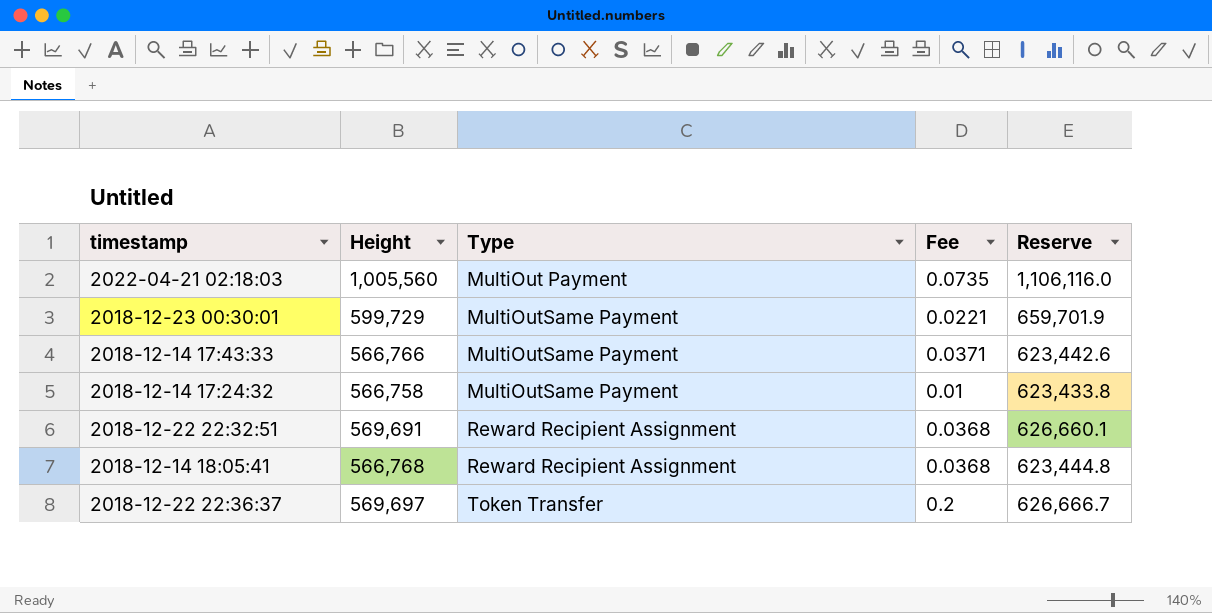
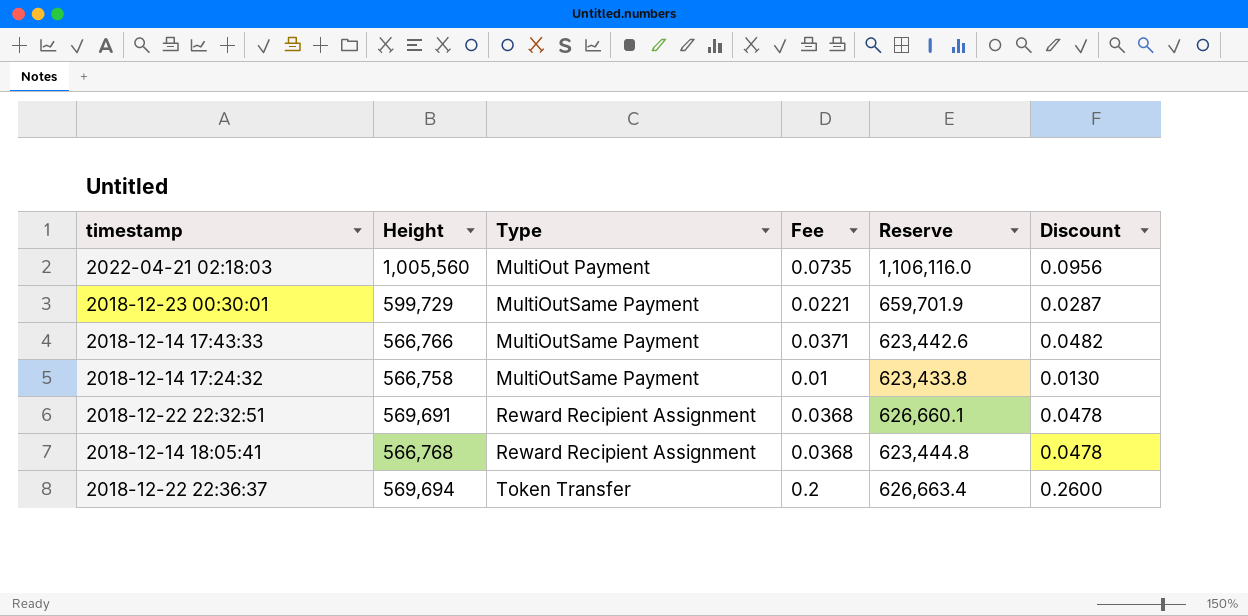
column Discount | formula: none -> [Fee] * 1.3
2018-12-22 22:36:37 | Height: 569,697 -> 569,694
2018-12-22 22:36:37 | Reserve: 626,666.7 -> 626,663.4

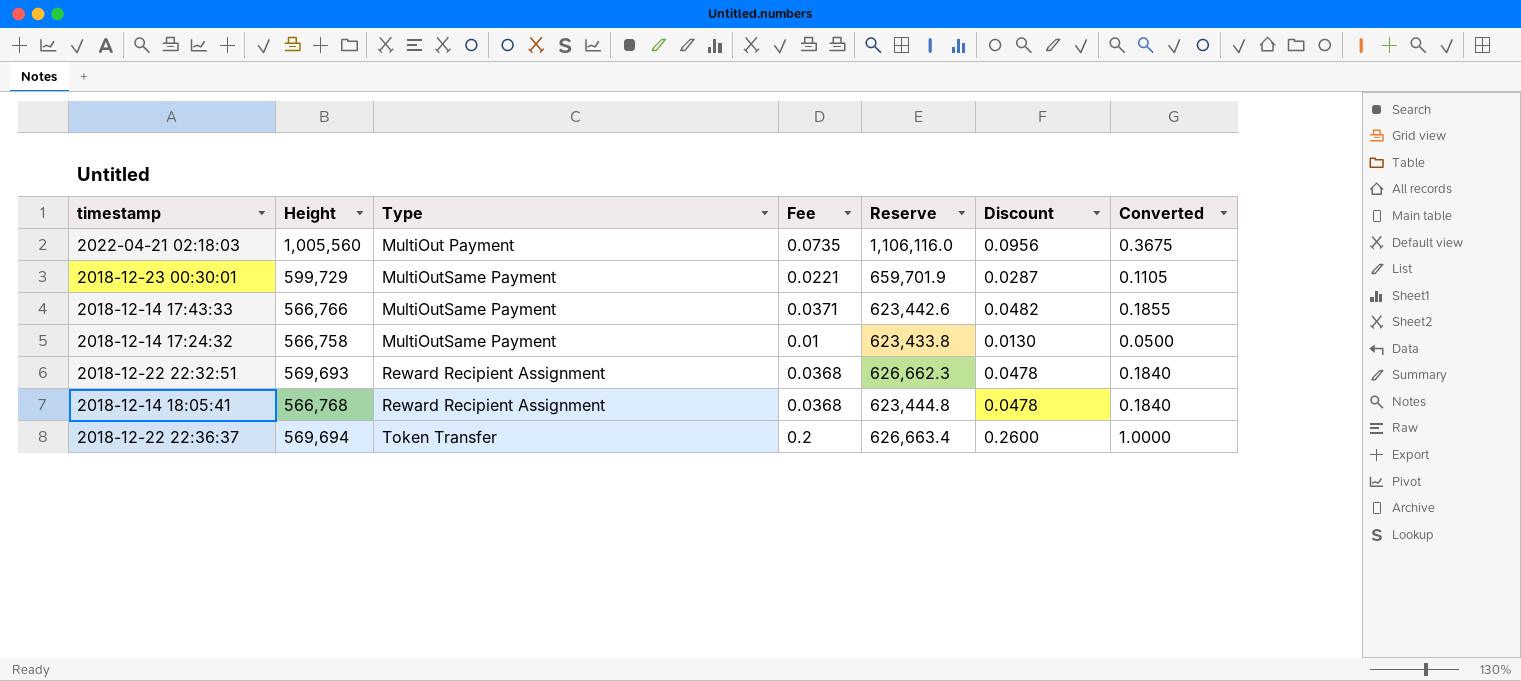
column Converted | formula: none -> [Fee] * 5
2018-12-22 22:32:51 | Height: 569,691 -> 569,693
2018-12-22 22:32:51 | Reserve: 626,660.1 -> 626,662.3

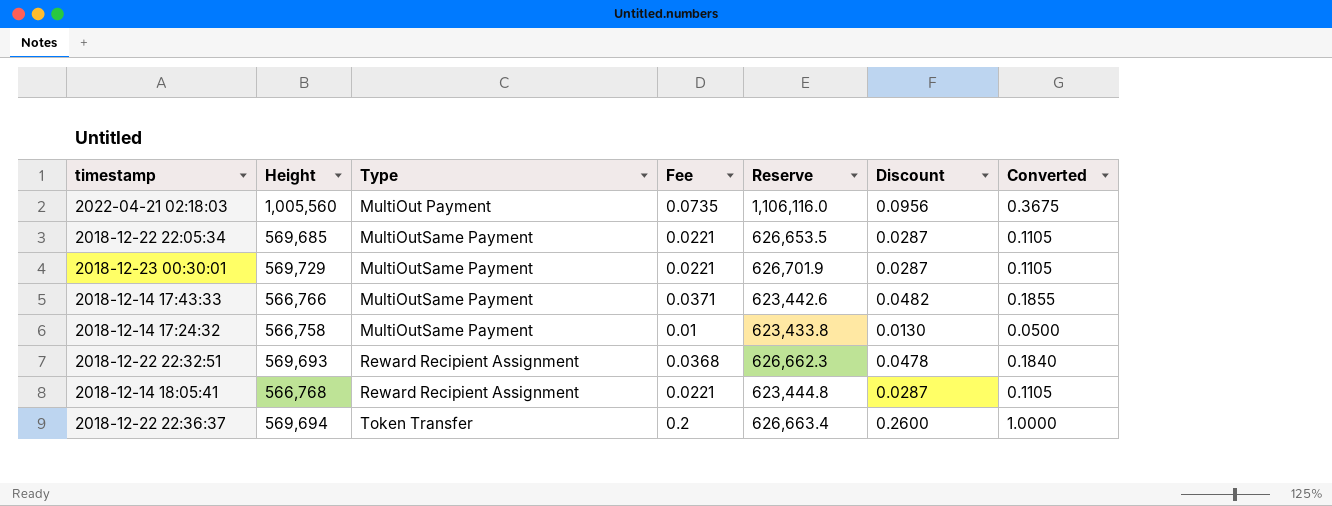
row 2018-12-22 22:05:34: none -> 569,685 | MultiOutSame Payment | 0.0221 | 626,653.5 | 0.0287 | 0.1105
2018-12-23 00:30:01 | Height: 599,729 -> 569,729
2018-12-23 00:30:01 | Reserve: 659,701.9 -> 626,701.9
2018-12-14 18:05:41 | Fee: 0.0368 -> 0.0221
2018-12-14 18:05:41 | Discount: 0.0478 -> 0.0287
2018-12-14 18:05:41 | Converted: 0.1840 -> 0.1105

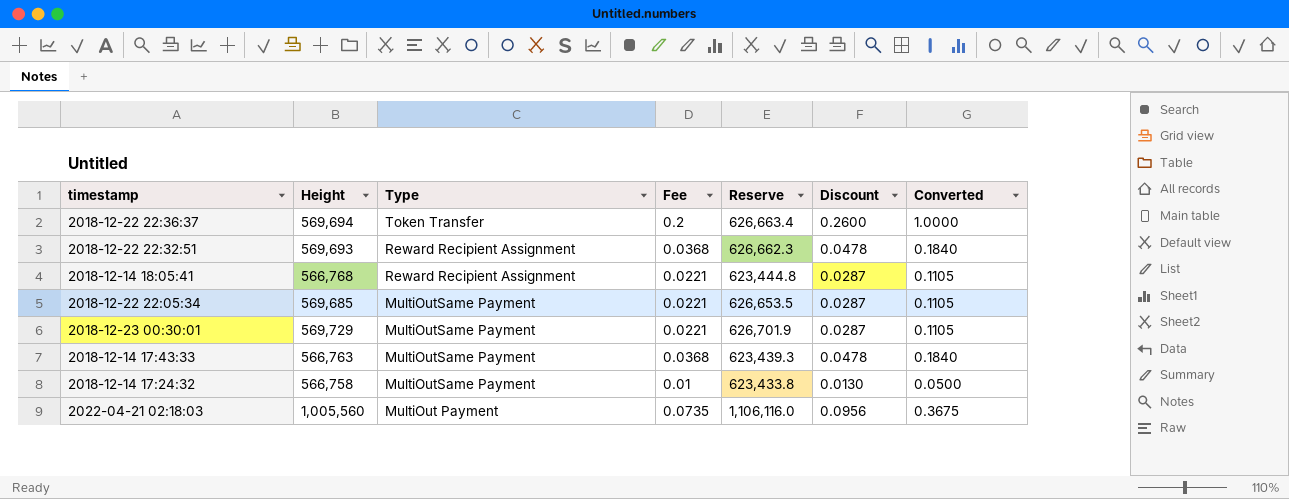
row order: Type ascending -> Type descending
2018-12-14 17:43:33 | Height: 566,766 -> 566,763
2018-12-14 17:43:33 | Fee: 0.0371 -> 0.0368
2018-12-14 17:43:33 | Reserve: 623,442.6 -> 623,439.3
2018-12-14 17:43:33 | Discount: 0.0482 -> 0.0478
2018-12-14 17:43:33 | Converted: 0.1855 -> 0.1840

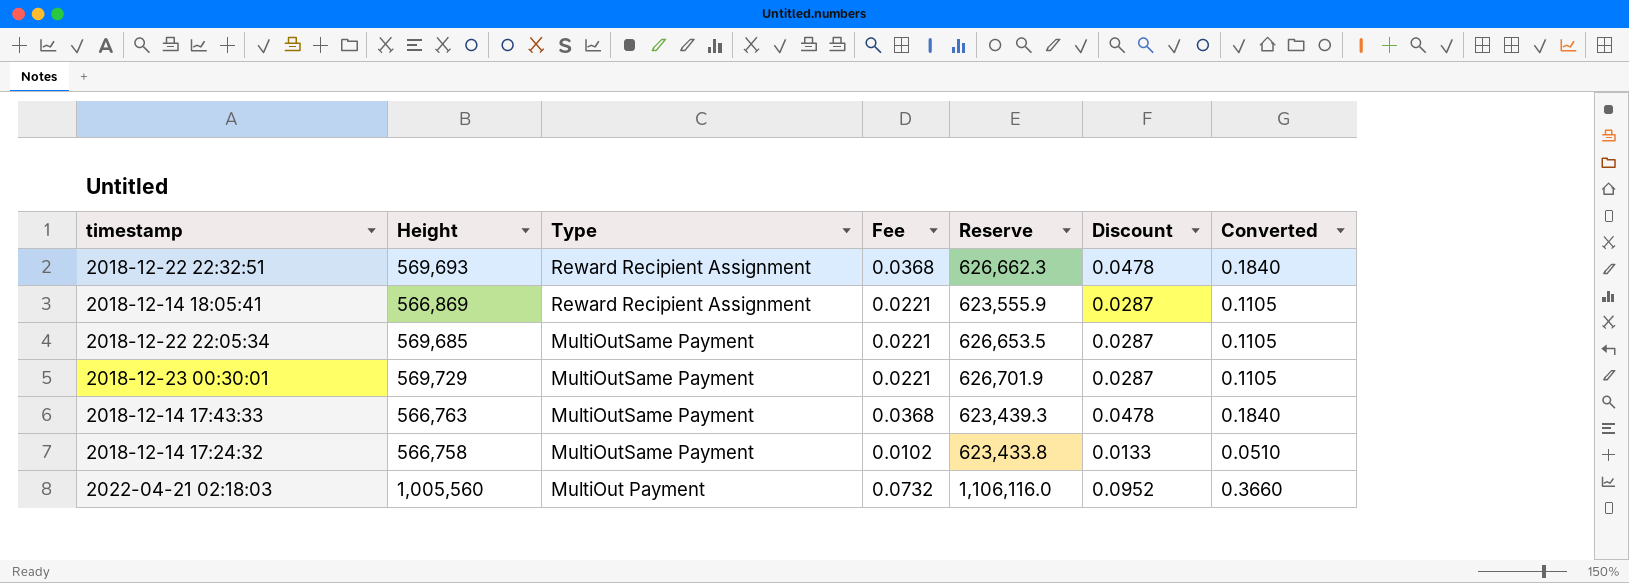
row 2018-12-22 22:36:37: 569,694 | Token Transfer | 0.2 | 626,663.4 | 0.2600 | 1.0000 -> none
2018-12-14 18:05:41 | Height: 566,768 -> 566,869
2018-12-14 18:05:41 | Reserve: 623,444.8 -> 623,555.9
2018-12-14 17:24:32 | Fee: 0.01 -> 0.0102
2018-12-14 17:24:32 | Discount: 0.0130 -> 0.0133
2018-12-14 17:24:32 | Converted: 0.0500 -> 0.0510
2022-04-21 02:18:03 | Fee: 0.0735 -> 0.0732
2022-04-21 02:18:03 | Discount: 0.0956 -> 0.0952
2022-04-21 02:18:03 | Converted: 0.3675 -> 0.3660

